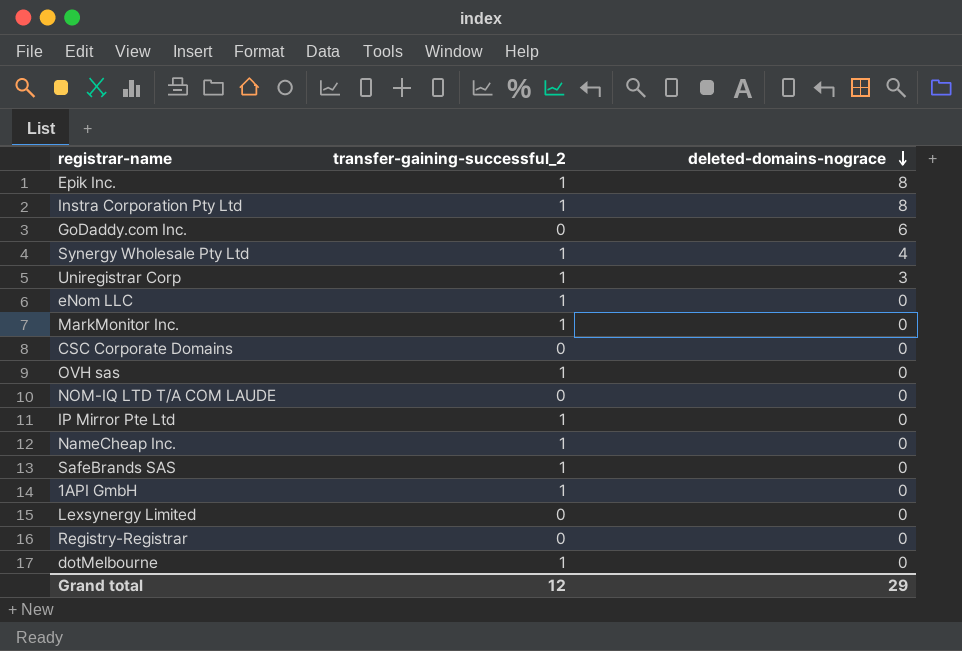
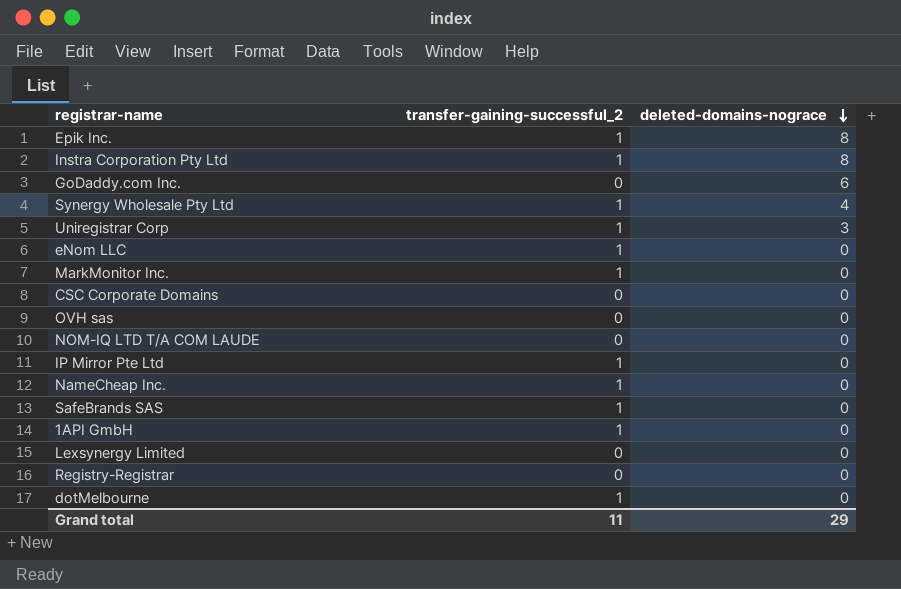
OVH sas | transfer-gaining-successful_2: 1 -> 0
Grand total | transfer-gaining-successful_2: 12 -> 11

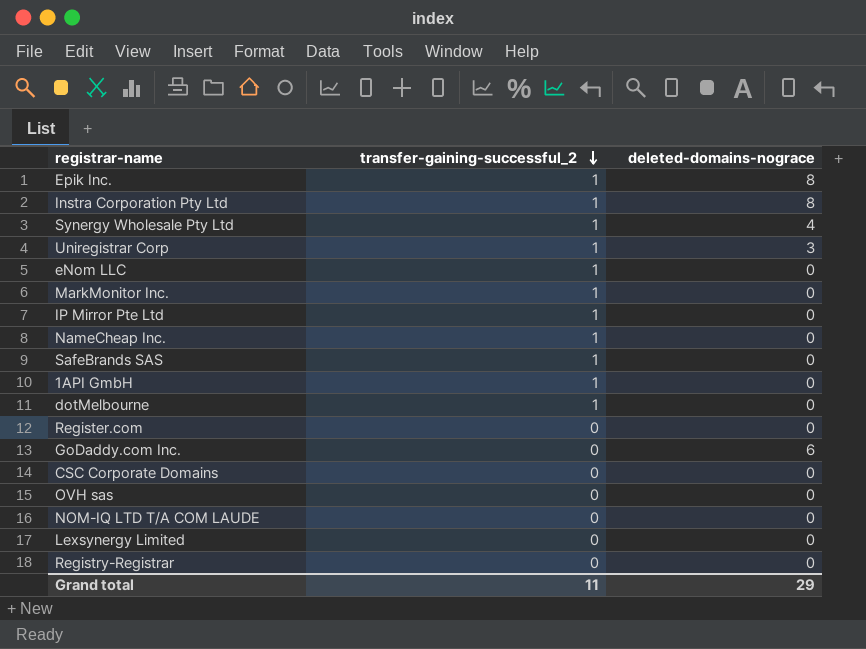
row order: deleted-domains-nograce descending -> transfer-gaining-successful_2 descending
row Register.com: none -> 0 | 0

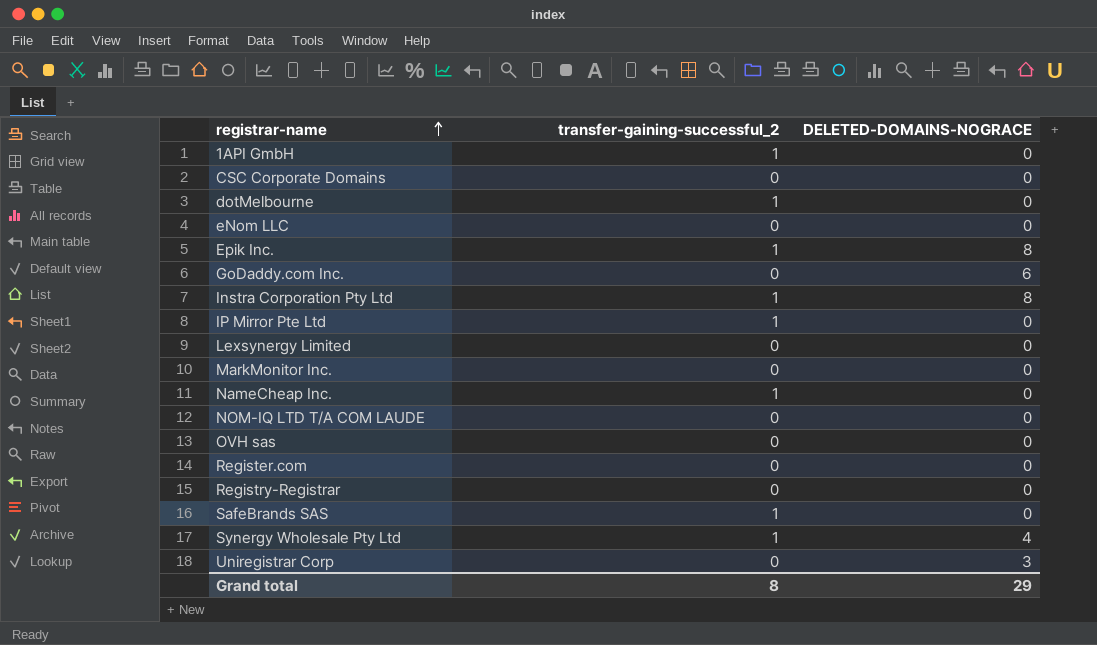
row order: transfer-gaining-successful_2 descending -> registrar-name ascending
column name: deleted-domains-nograce -> DELETED-DOMAINS-NOGRACE
eNom LLC | transfer-gaining-successful_2: 1 -> 0
MarkMonitor Inc. | transfer-gaining-successful_2: 1 -> 0
Uniregistrar Corp | transfer-gaining-successful_2: 1 -> 0
Grand total | transfer-gaining-successful_2: 11 -> 8

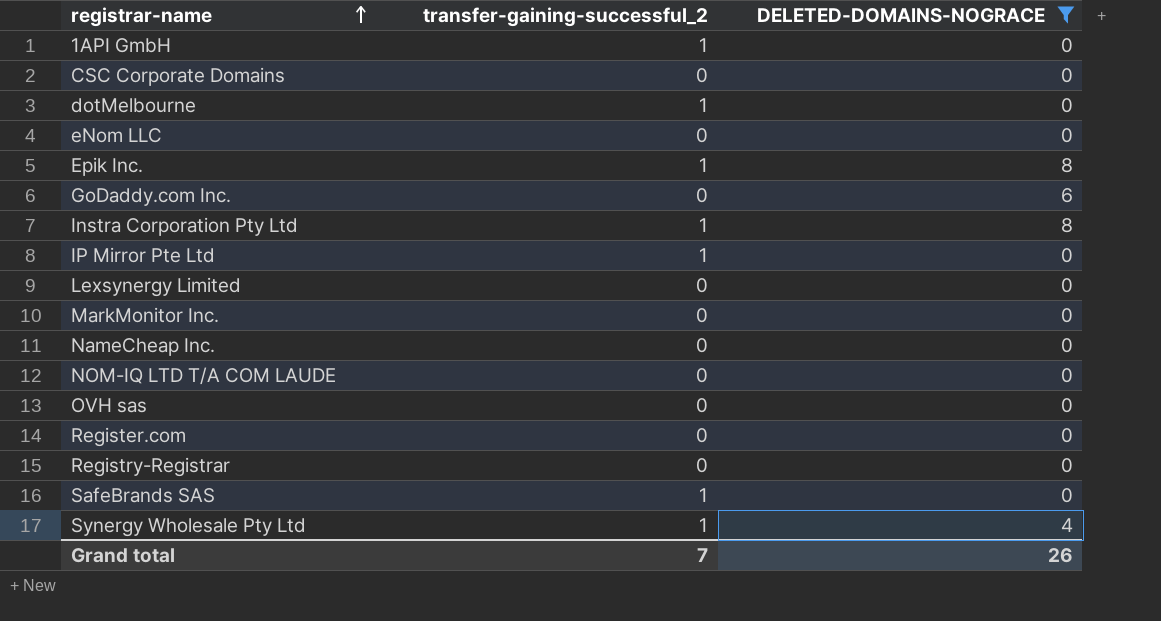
filter: none -> DELETED-DOMAINS-NOGRACE != 3
NameCheap Inc. | transfer-gaining-successful_2: 1 -> 0
Grand total | transfer-gaining-successful_2: 8 -> 7
Grand total | DELETED-DOMAINS-NOGRACE: 29 -> 26

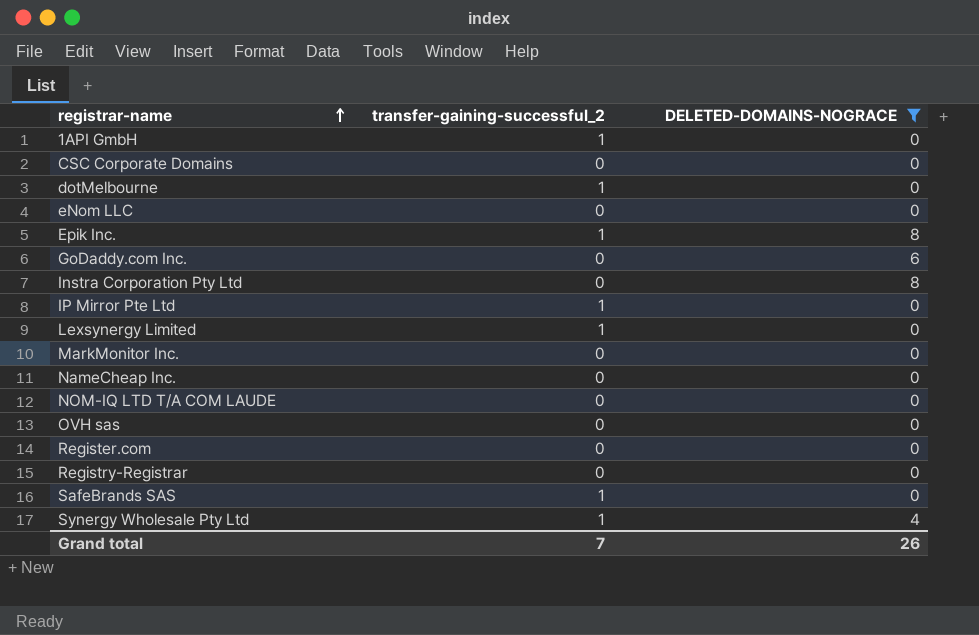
Instra Corporation Pty Ltd | transfer-gaining-successful_2: 1 -> 0
Lexsynergy Limited | transfer-gaining-successful_2: 0 -> 1

